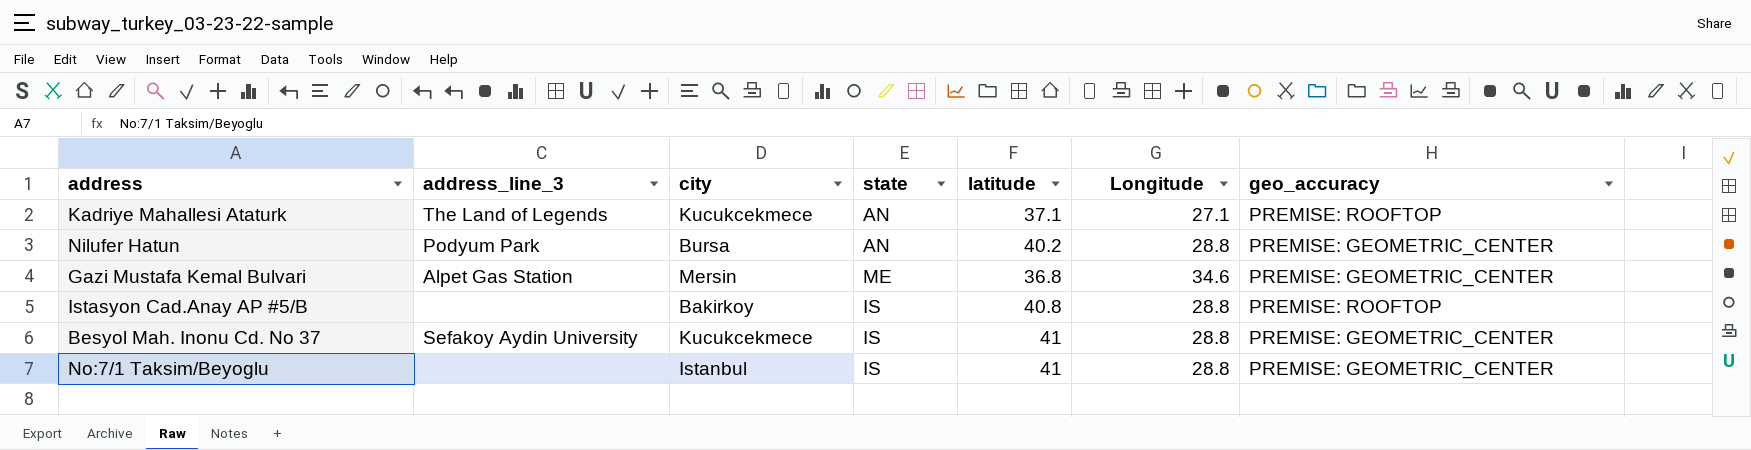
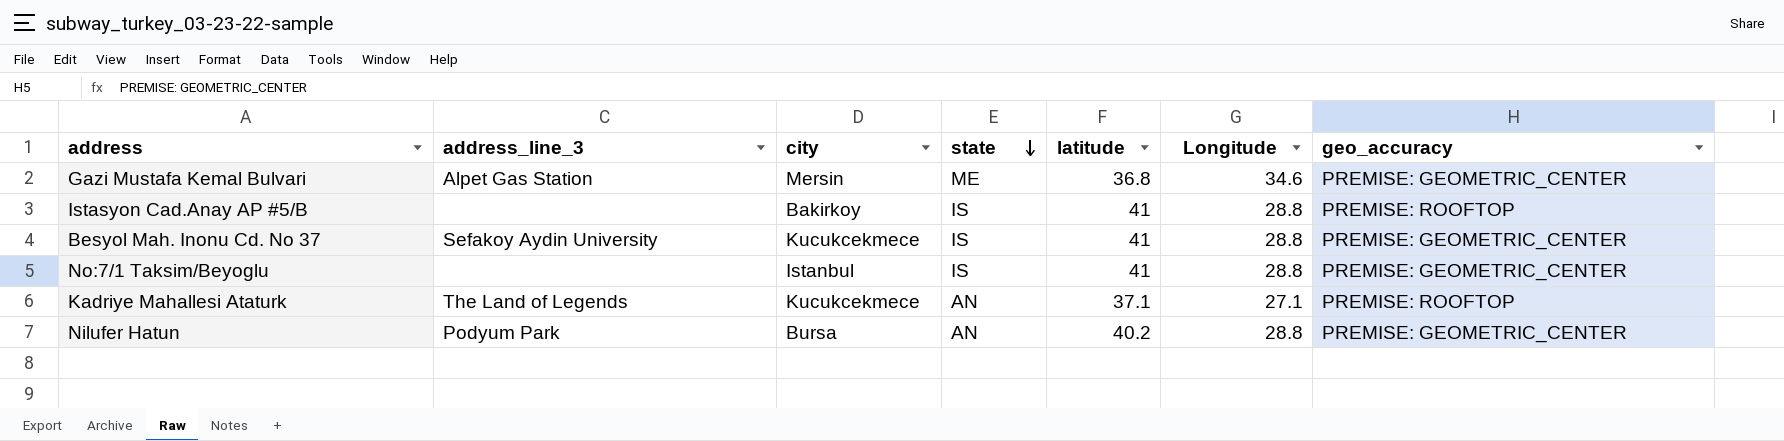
row order: none -> state descending
Istasyon Cad.Anay AP #5/B | latitude: 40.8 -> 41

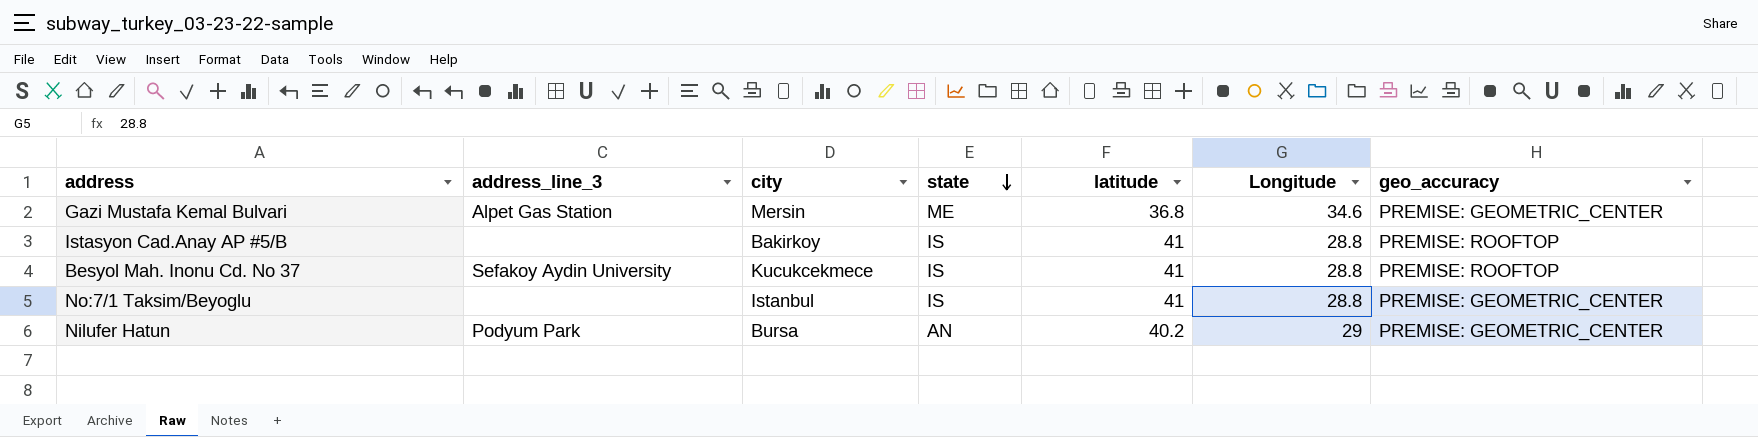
row Kadriye Mahallesi Ataturk: The Land of Legends | Kucukcekmece | AN | 37.1 | 27.1 | PREMISE: ROOFTOP -> none
Besyol Mah. Inonu Cd. No 37 | geo_accuracy: PREMISE: GEOMETRIC_CENTER -> PREMISE: ROOFTOP
Nilufer Hatun | Longitude: 28.8 -> 29

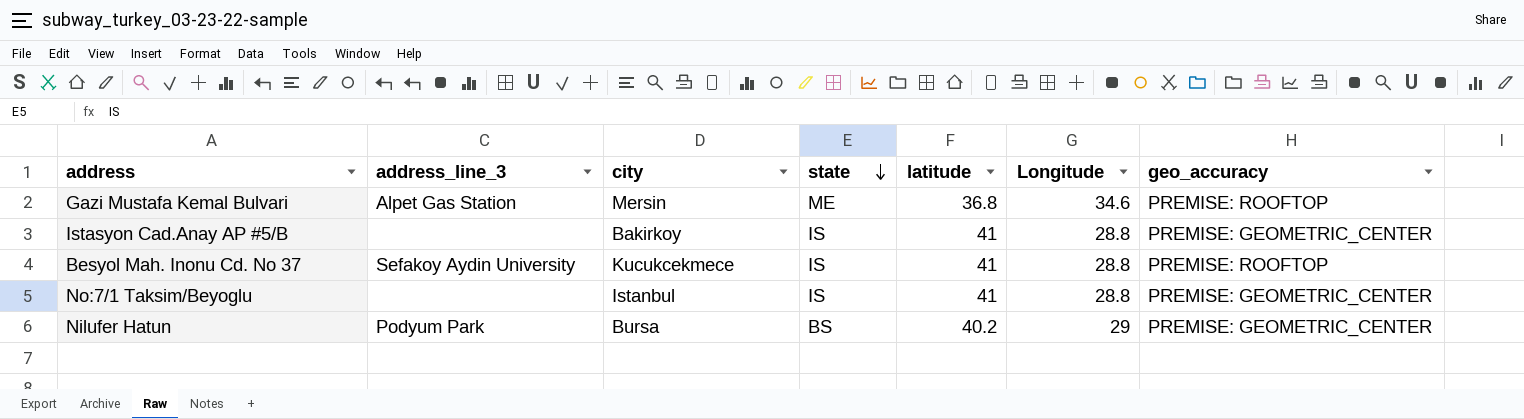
Gazi Mustafa Kemal Bulvari | geo_accuracy: PREMISE: GEOMETRIC_CENTER -> PREMISE: ROOFTOP
Istasyon Cad.Anay AP #5/B | geo_accuracy: PREMISE: ROOFTOP -> PREMISE: GEOMETRIC_CENTER
Nilufer Hatun | state: AN -> BS

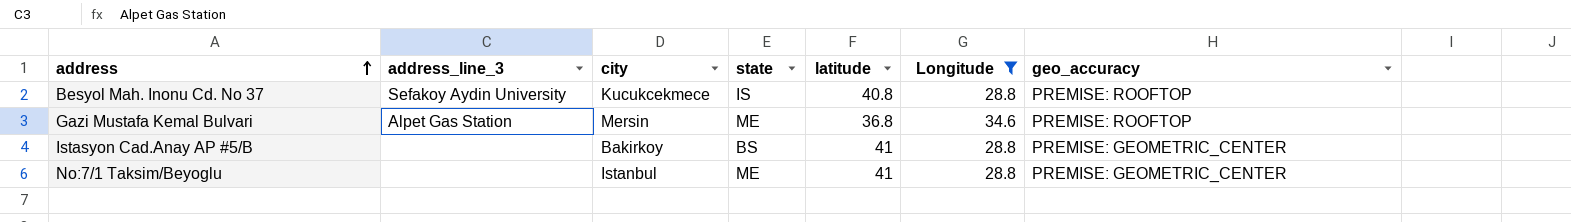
filter: none -> Longitude != 29
row order: state descending -> address ascending
Besyol Mah. Inonu Cd. No 37 | latitude: 41 -> 40.8
Istasyon Cad.Anay AP #5/B | state: IS -> BS
No:7/1 Taksim/Beyoglu | state: IS -> ME

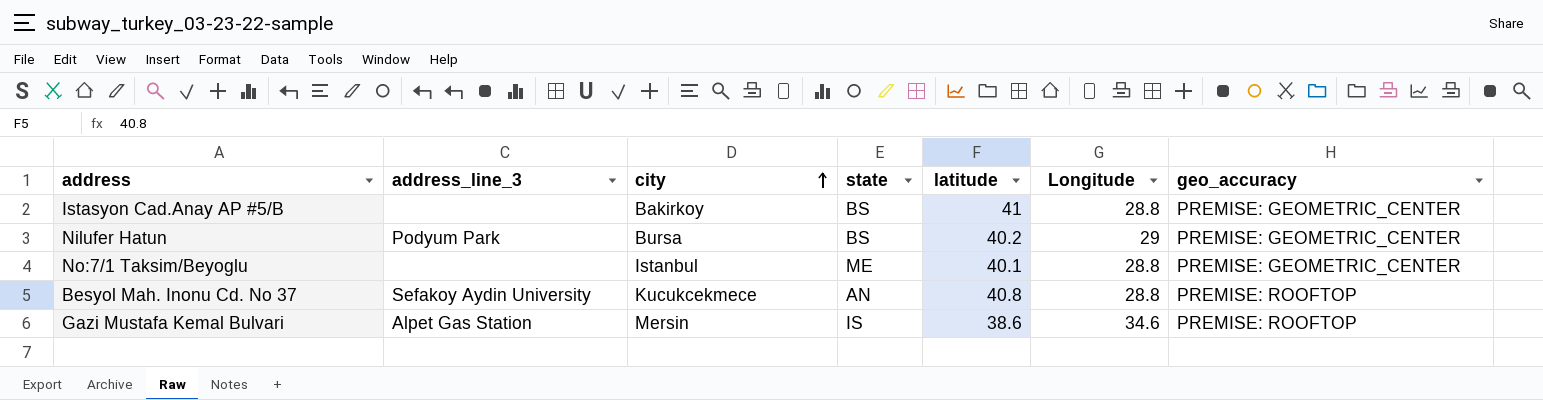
filter: Longitude != 29 -> none
row order: address ascending -> city ascending
No:7/1 Taksim/Beyoglu | latitude: 41 -> 40.1
Besyol Mah. Inonu Cd. No 37 | state: IS -> AN
Gazi Mustafa Kemal Bulvari | state: ME -> IS
Gazi Mustafa Kemal Bulvari | latitude: 36.8 -> 38.6

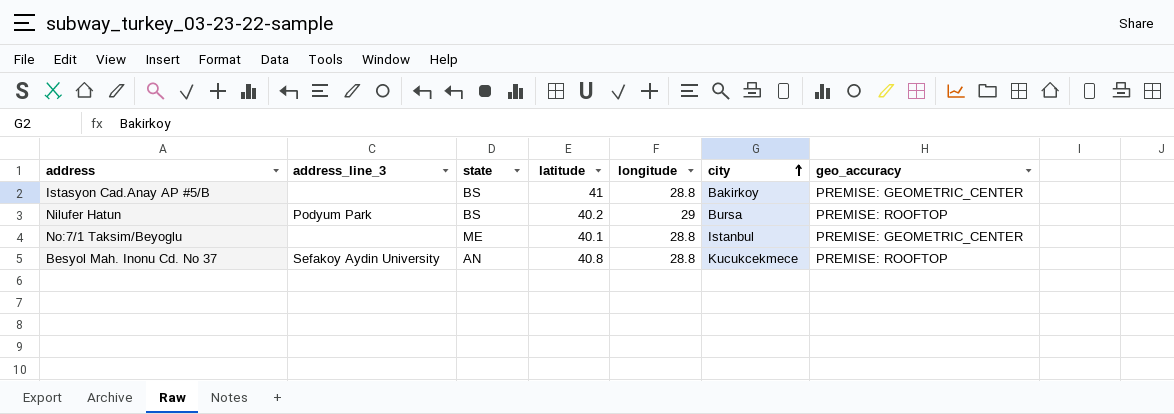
column name: Longitude -> longitude
column city | position: 3 -> 6
row Gazi Mustafa Kemal Bulvari: Alpet Gas Station | Mersin | IS | 38.6 | 34.6 | PREMISE: ROOFTOP -> none
Nilufer Hatun | geo_accuracy: PREMISE: GEOMETRIC_CENTER -> PREMISE: ROOFTOP

